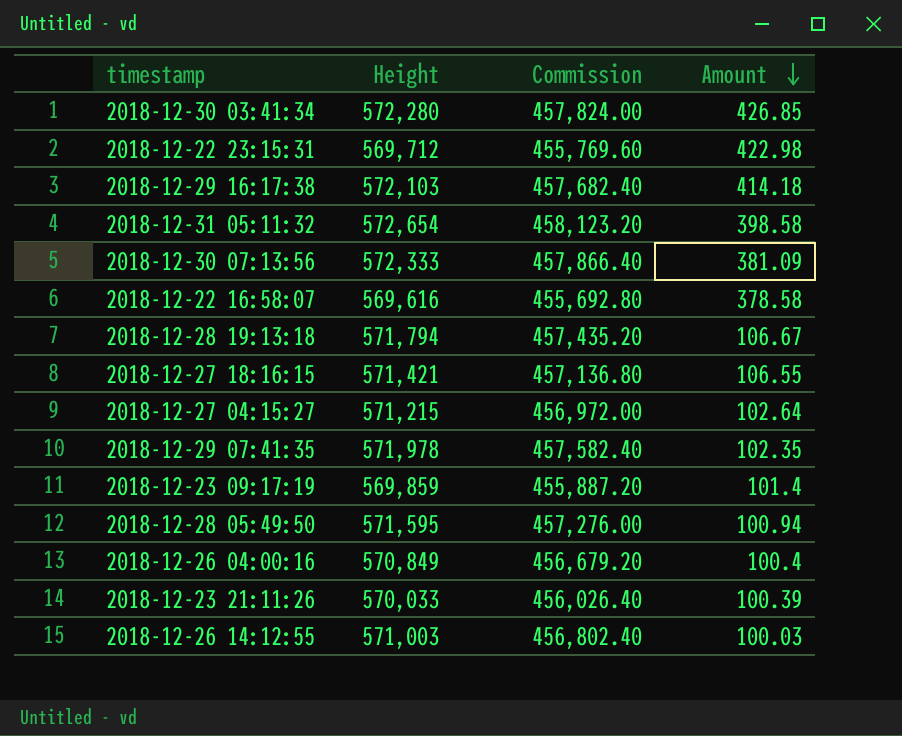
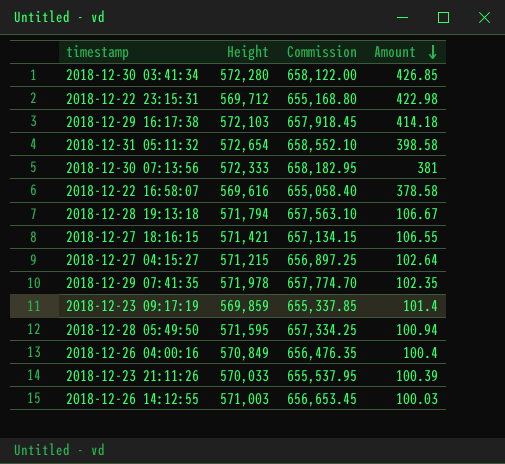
column Commission | formula: [Height] * 0.8 -> [Height] * 1.15
2018-12-30 07:13:56 | Amount: 381.09 -> 381

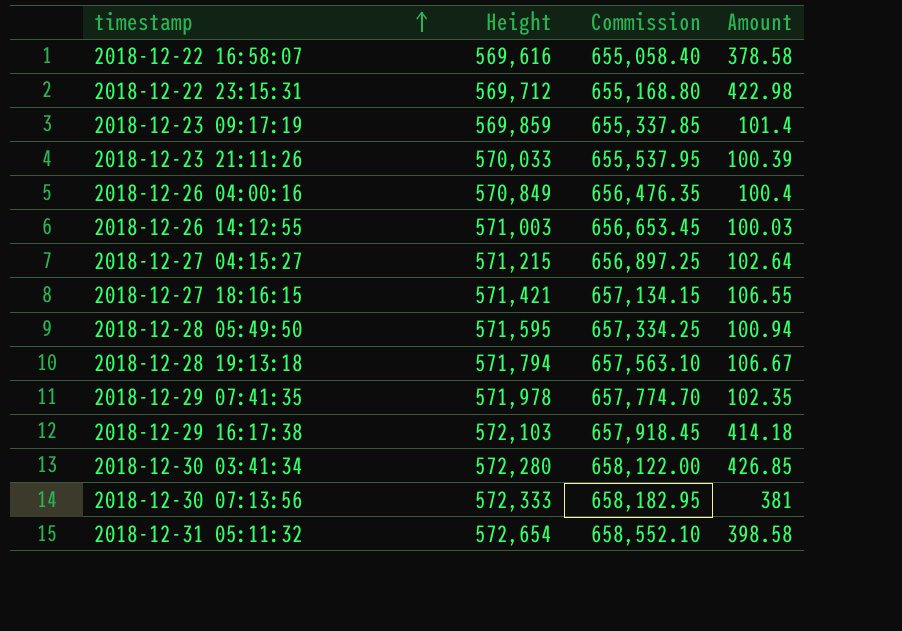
row order: Amount descending -> timestamp ascending

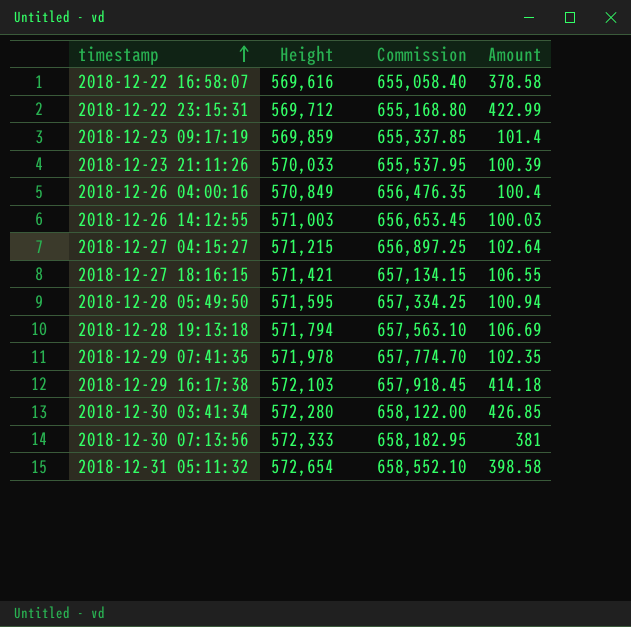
2018-12-22 23:15:31 | Amount: 422.98 -> 422.99
2018-12-28 19:13:18 | Amount: 106.67 -> 106.69

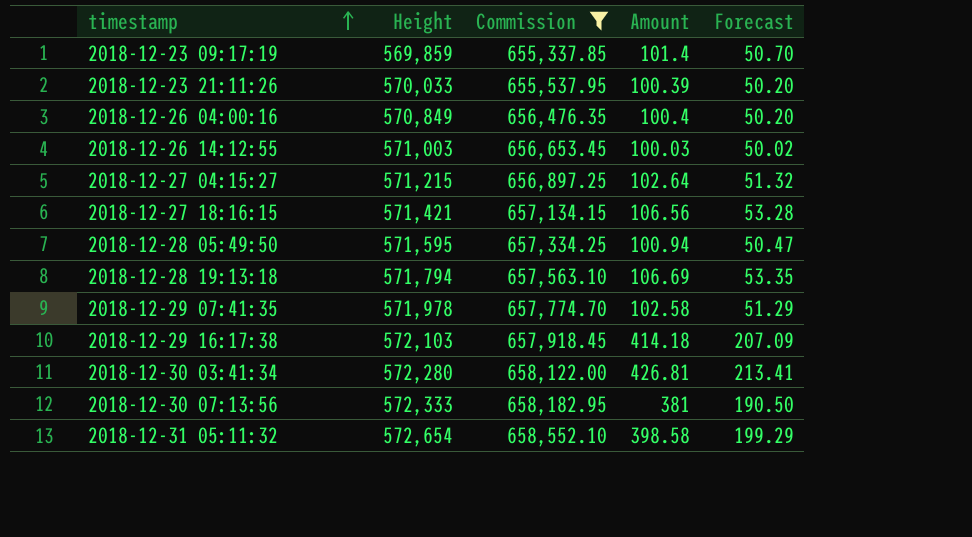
filter: none -> Commission >= 655,337.85
column Forecast | formula: none -> [Amount] * 0.5
2018-12-27 18:16:15 | Amount: 106.55 -> 106.56
2018-12-29 07:41:35 | Amount: 102.35 -> 102.58
2018-12-30 03:41:34 | Amount: 426.85 -> 426.81

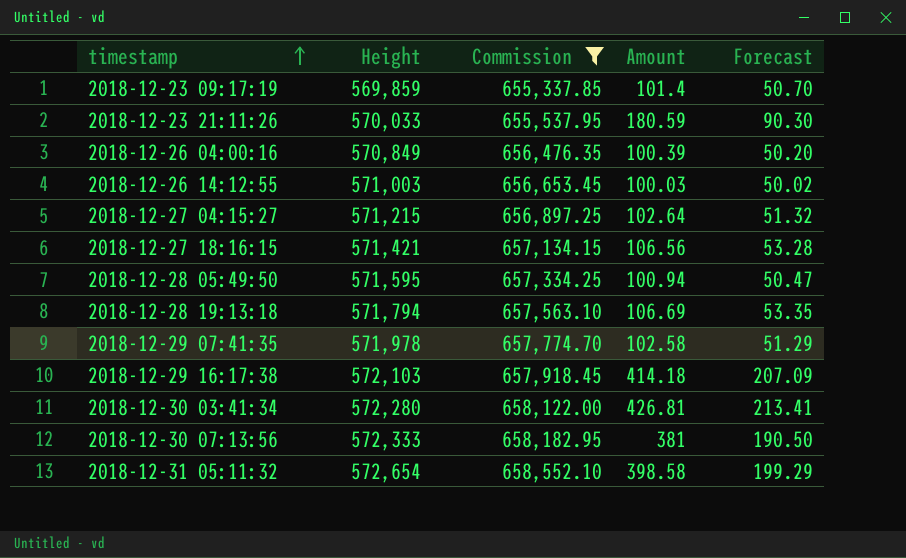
2018-12-23 21:11:26 | Amount: 100.39 -> 180.59
2018-12-23 21:11:26 | Forecast: 50.20 -> 90.30
2018-12-26 04:00:16 | Amount: 100.4 -> 100.39

